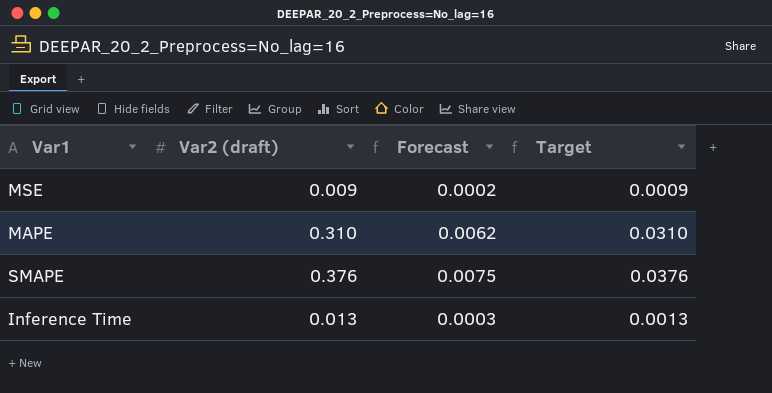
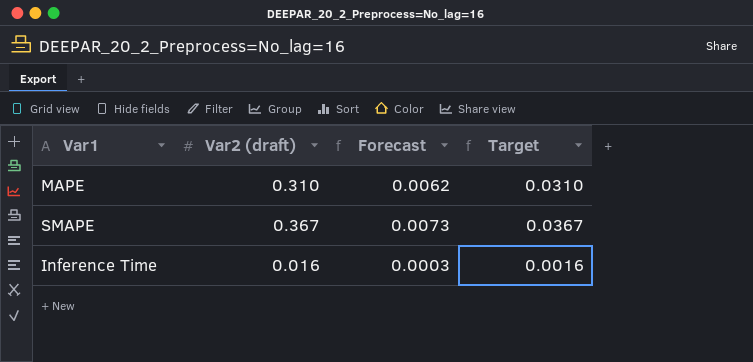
row MSE: 0.009 | 0.0002 | 0.0009 -> none
SMAPE | Var2 (draft): 0.376 -> 0.367
SMAPE | Forecast: 0.0075 -> 0.0073
SMAPE | Target: 0.0376 -> 0.0367
Inference Time | Var2 (draft): 0.013 -> 0.016
Inference Time | Target: 0.0013 -> 0.0016

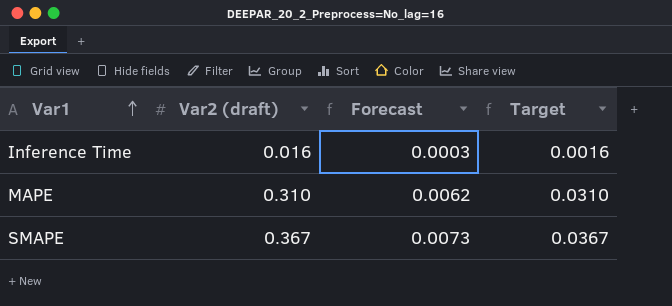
row order: none -> Var1 ascending

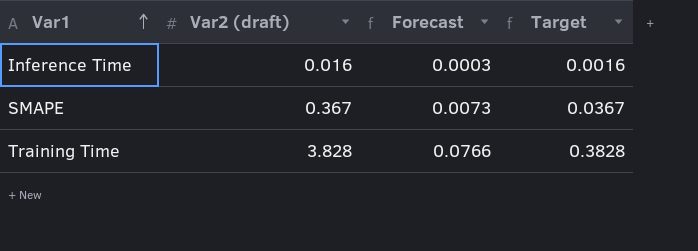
row MAPE: 0.310 | 0.0062 | 0.0310 -> none
row Training Time: none -> 3.828 | 0.0766 | 0.3828

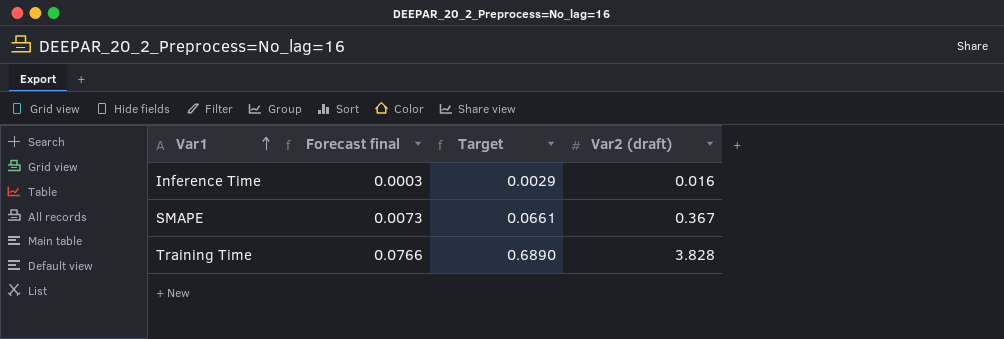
column name: Forecast -> Forecast final
column Target | formula: [Var2 (draft)] * 0.1 -> [Var2 (draft)] * 0.18
column Var2 (draft) | position: 2 -> 4

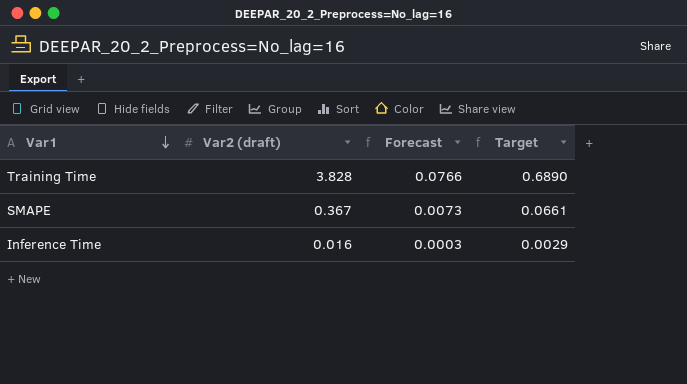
row order: Var1 ascending -> Var1 descending
column Var2 (draft) | position: 4 -> 2
column name: Forecast final -> Forecast

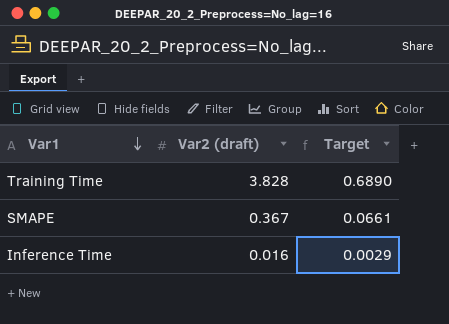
column Forecast | formula: [Var2 (draft)] * 0.02 -> none

